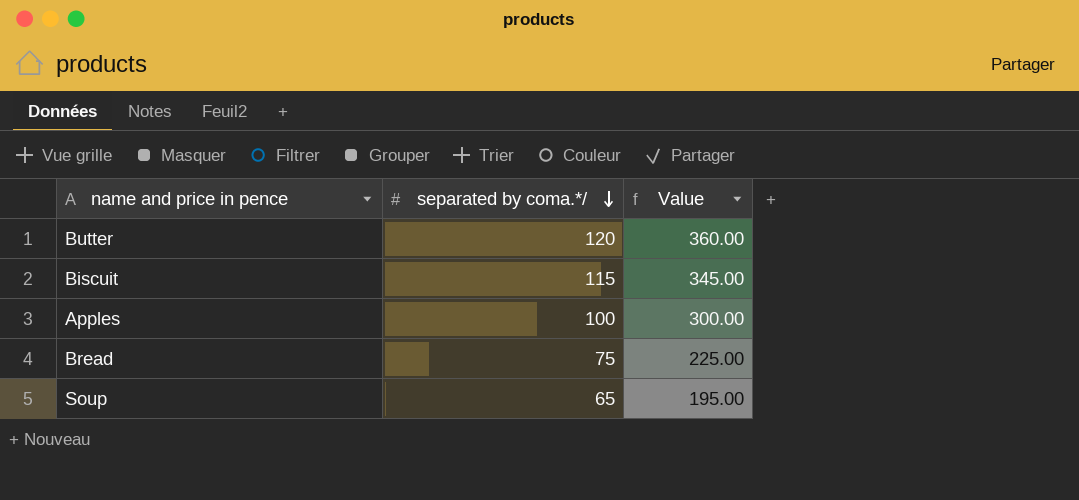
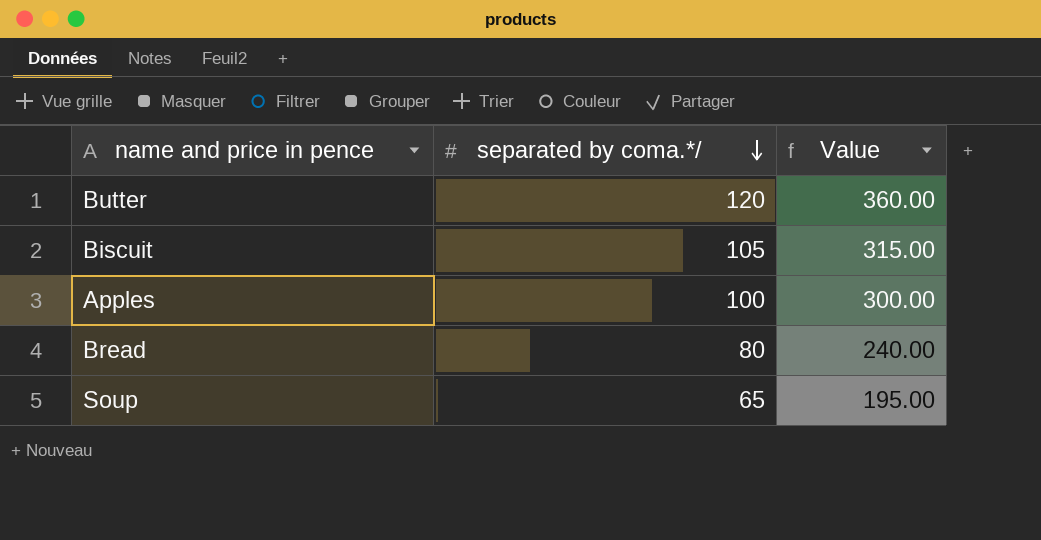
Biscuit | separated by coma.*/: 115 -> 105
Biscuit | Value: 345.00 -> 315.00
Bread | separated by coma.*/: 75 -> 80
Bread | Value: 225.00 -> 240.00

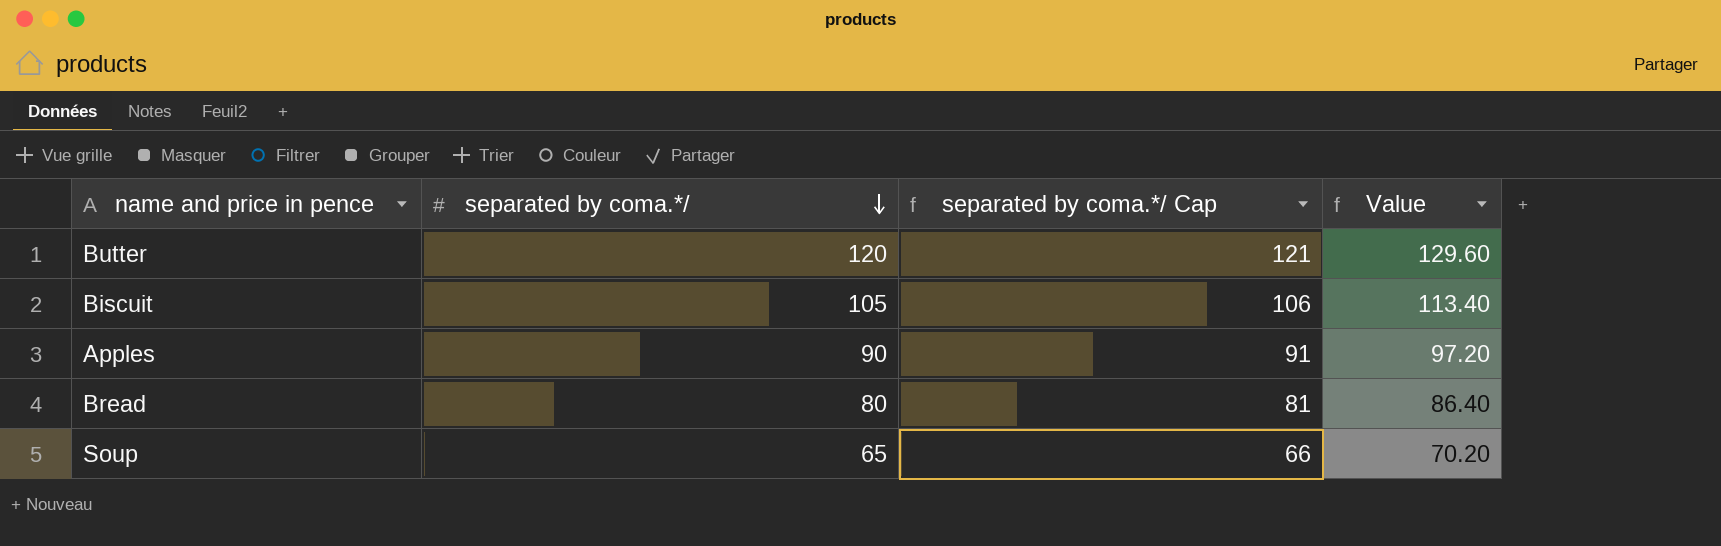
column separated by coma.*/ Cap | formula: none -> [separated by coma.*/] + 1
column Value | formula: [separated by coma.*/] * 3 -> [separated by coma.*/] * 1.08
Apples | separated by coma.*/: 100 -> 90

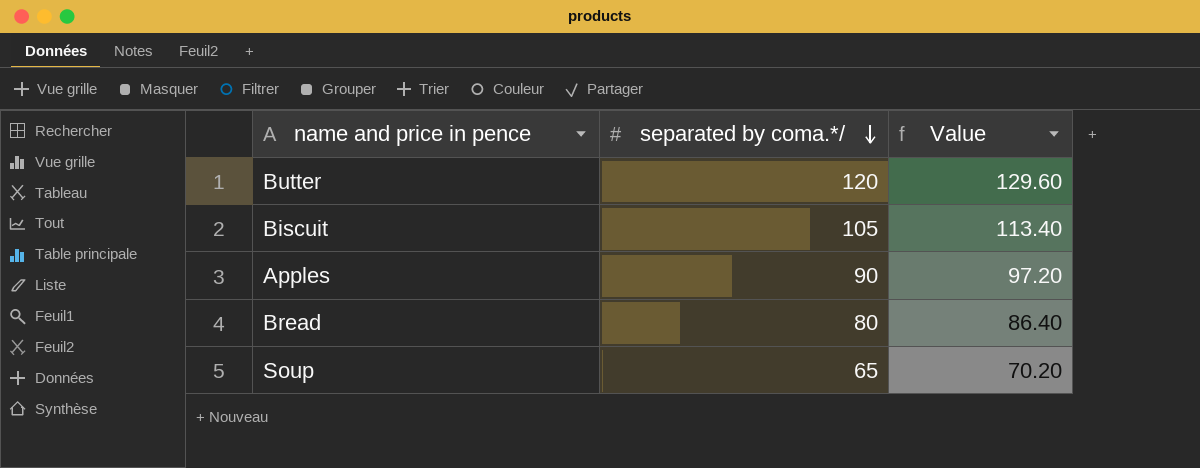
column separated by coma.*/ Cap | formula: [separated by coma.*/] + 1 -> none

